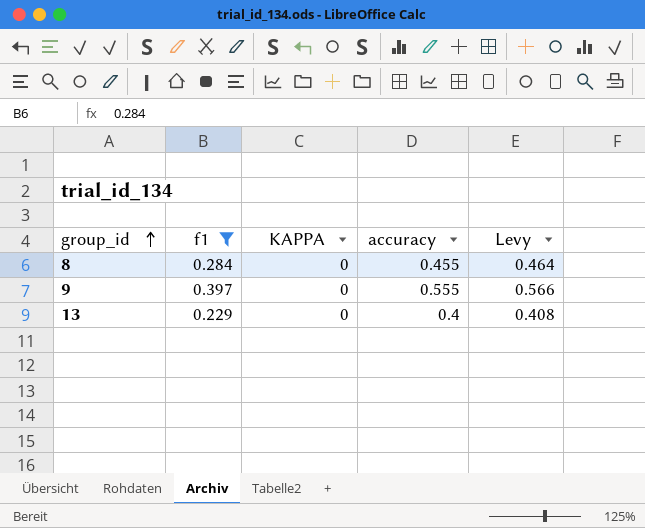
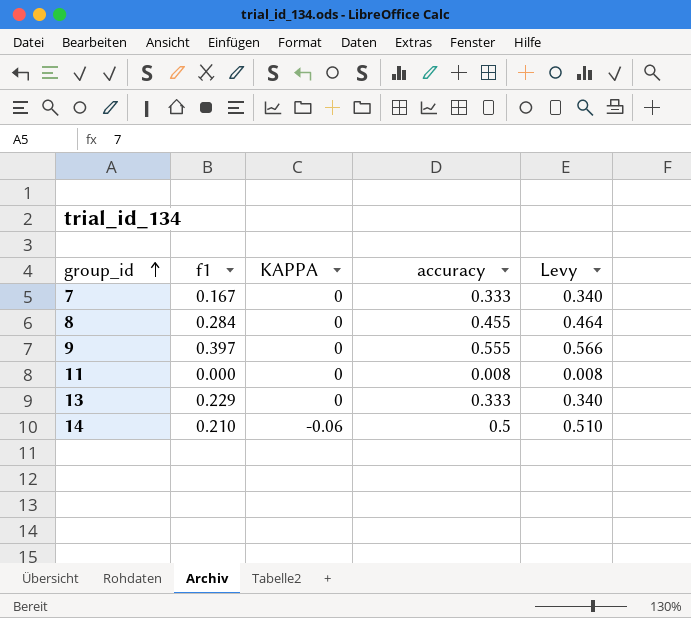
filter: f1 >= 0.229 -> none
13 | accuracy: 0.4 -> 0.333
13 | Levy: 0.408 -> 0.340

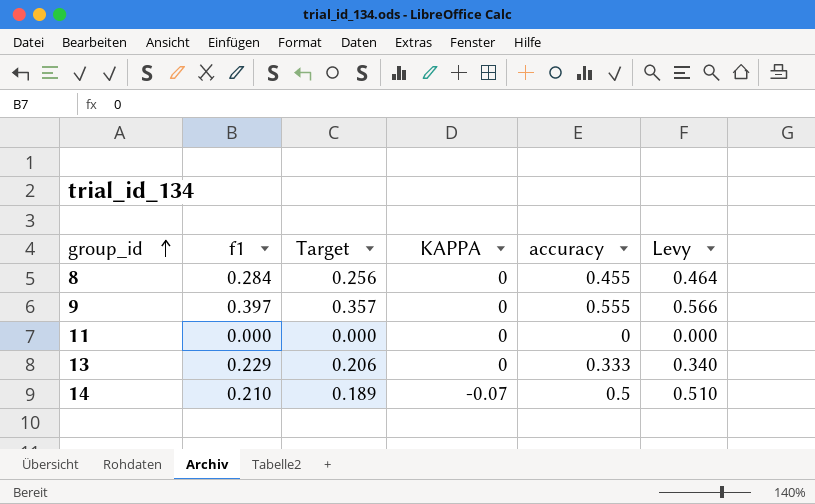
column Target | formula: none -> [f1] * 0.9
row 7: 0.167 | 0 | 0.333 | 0.340 -> none
11 | accuracy: 0.008 -> 0
11 | Levy: 0.008 -> 0.000
14 | KAPPA: -0.06 -> -0.07

